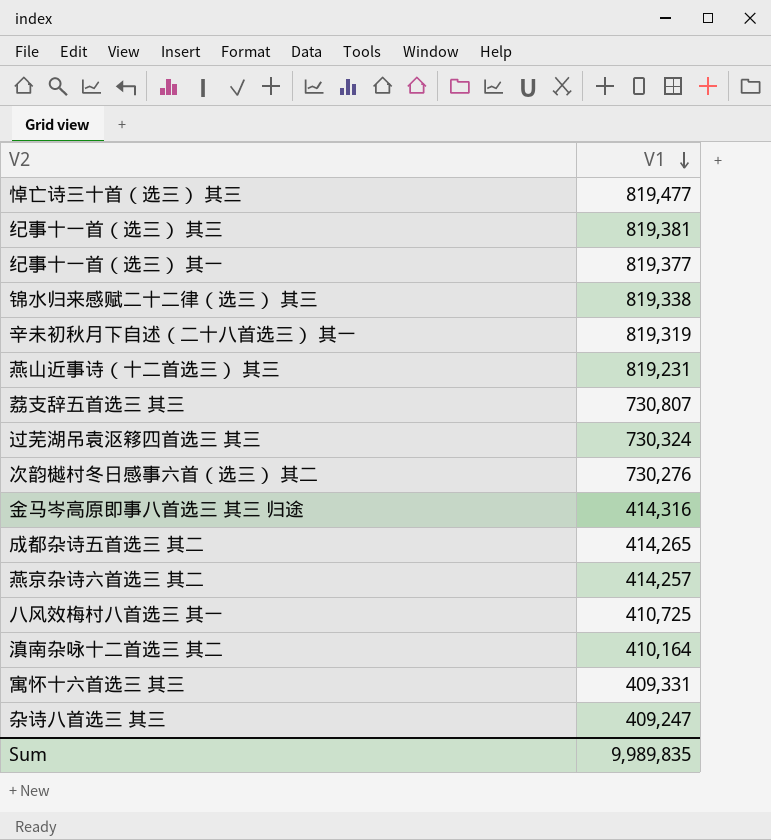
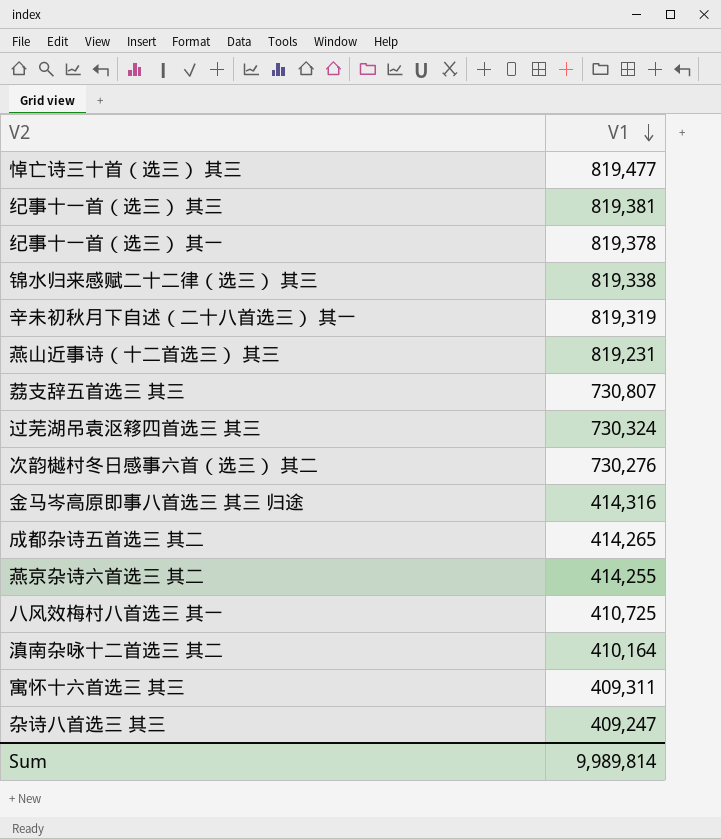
纪事十一首（选三） 其一 | V1: 819,377 -> 819,378
燕京杂诗六首选三 其二 | V1: 414,257 -> 414,255
寓怀十六首选三 其三 | V1: 409,331 -> 409,311
Sum | V1: 9,989,835 -> 9,989,814

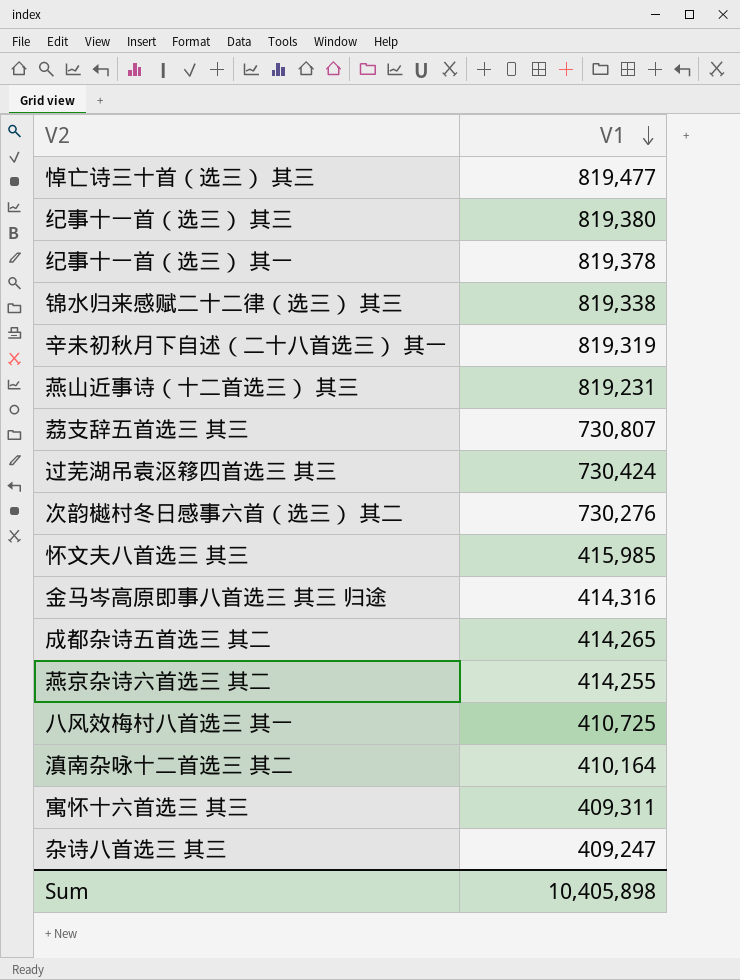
纪事十一首（选三） 其三 | V1: 819,381 -> 819,380
过芜湖吊袁沤簃四首选三 其三 | V1: 730,324 -> 730,424
row 怀文夫八首选三 其三: none -> 415,985
Sum | V1: 9,989,814 -> 10,405,898

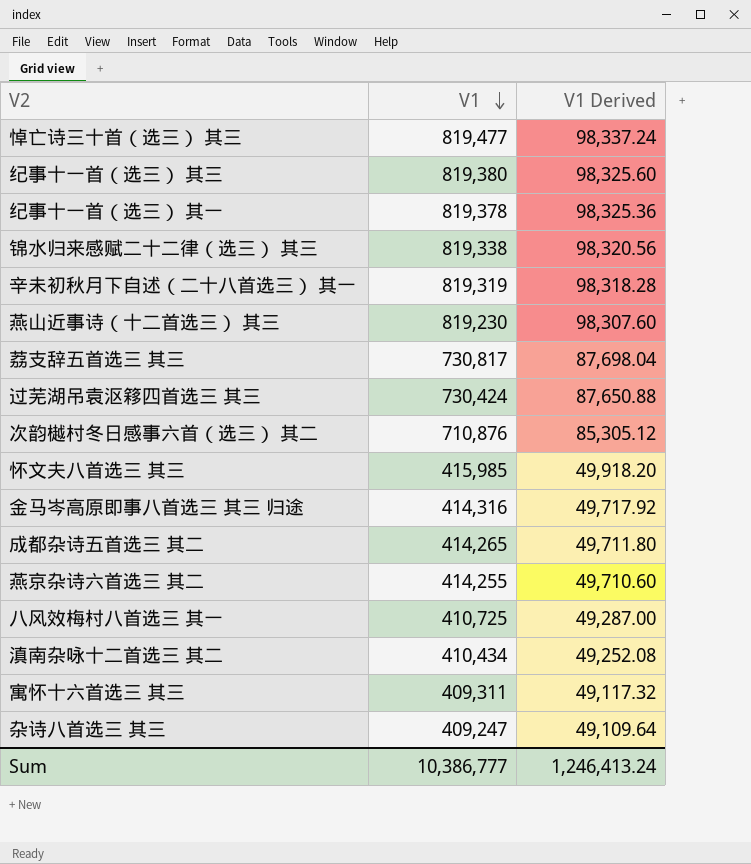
column V1 Derived | formula: none -> [V1] * 0.12
燕山近事诗（十二首选三） 其三 | V1: 819,231 -> 819,230
荔支辞五首选三 其三 | V1: 730,807 -> 730,817
次韵樾村冬日感事六首（选三） 其二 | V1: 730,276 -> 710,876
滇南杂咏十二首选三 其二 | V1: 410,164 -> 410,434
Sum | V1: 10,405,898 -> 10,386,777

